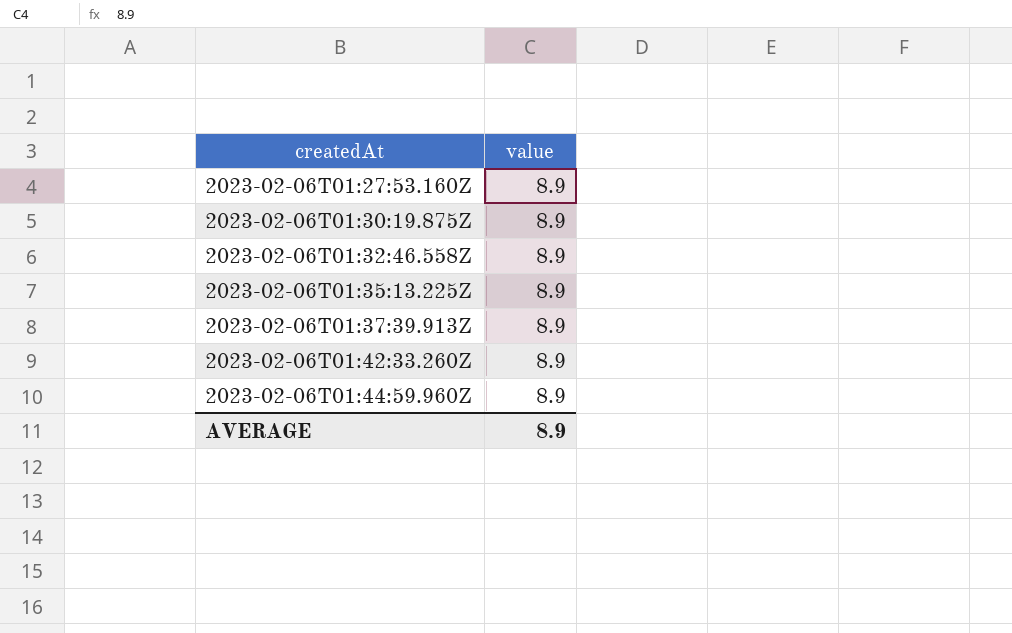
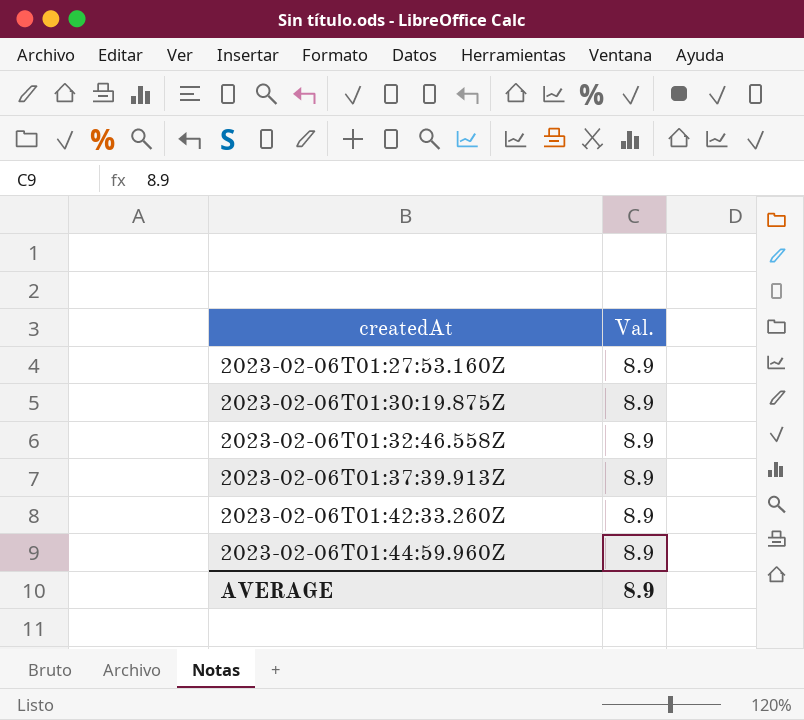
column name: value -> Val.
row 2023-02-06T01:35:13.225Z: 8.9 -> none

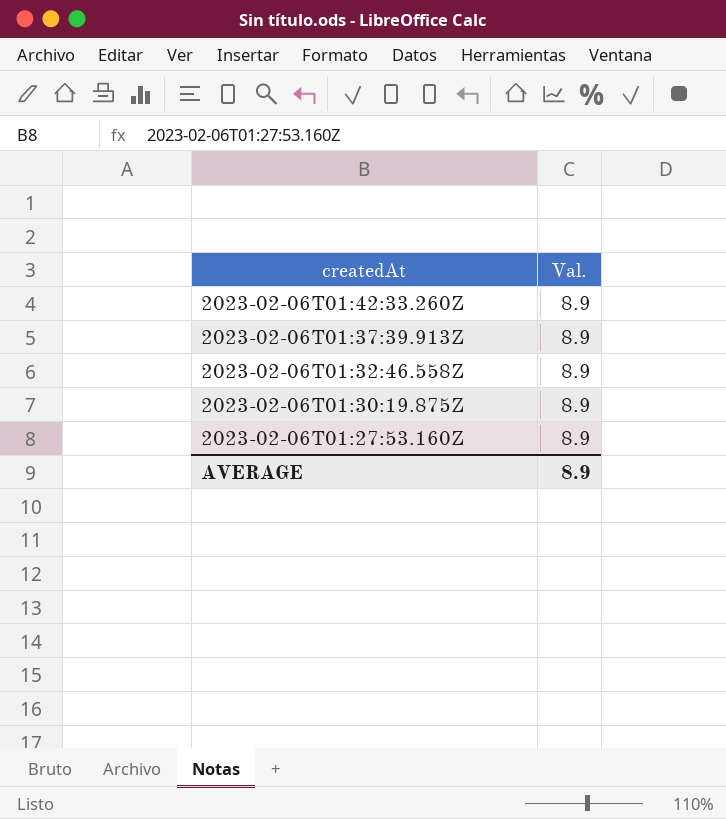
row order: createdAt ascending -> createdAt descending
row 2023-02-06T01:44:59.960Z: 8.9 -> none

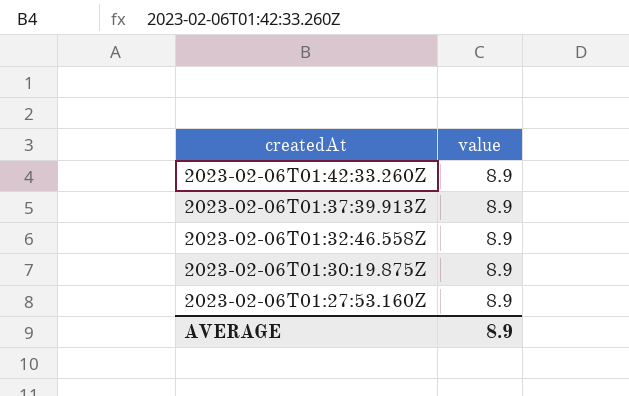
column name: Val. -> value

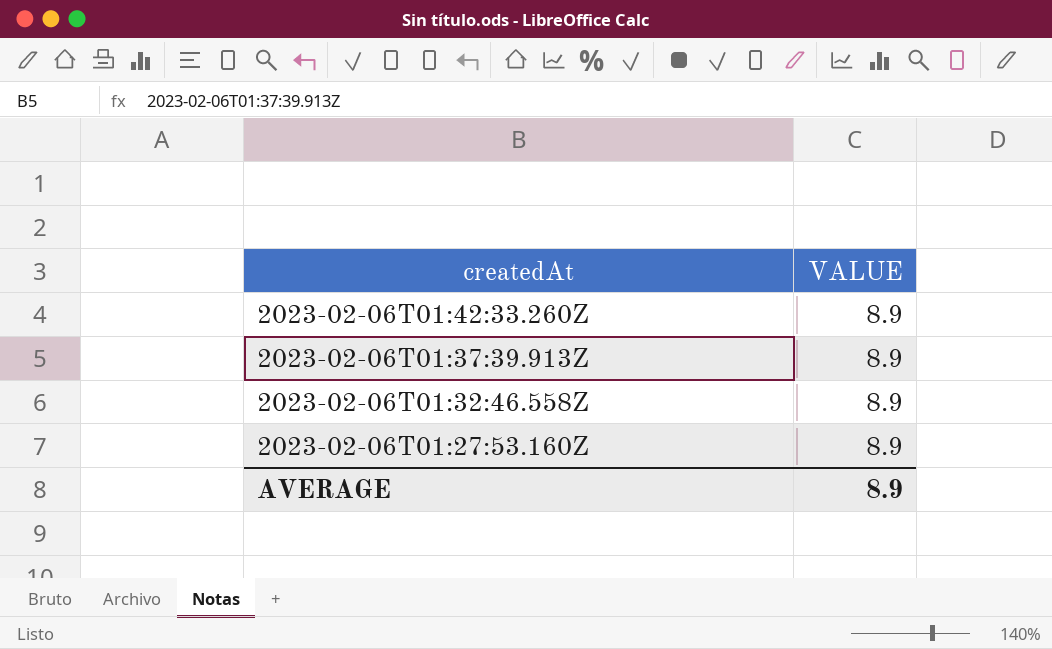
column name: value -> VALUE
row 2023-02-06T01:30:19.875Z: 8.9 -> none

